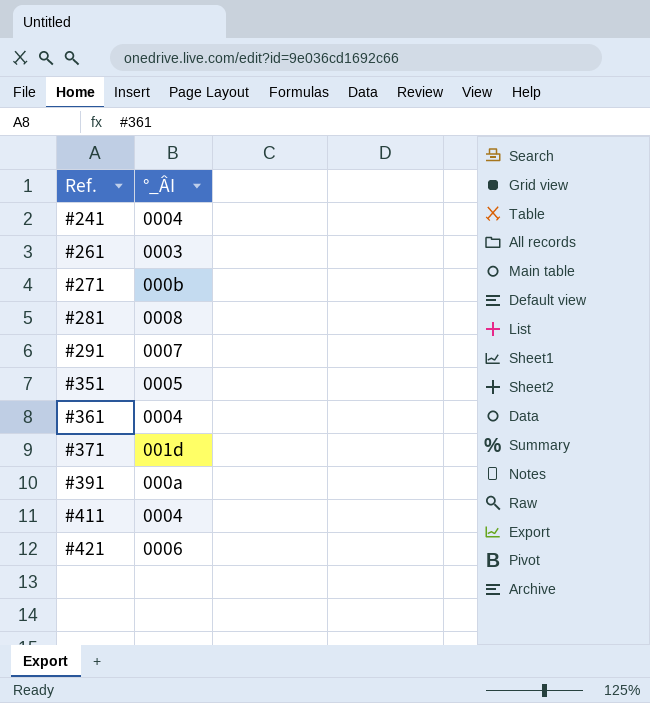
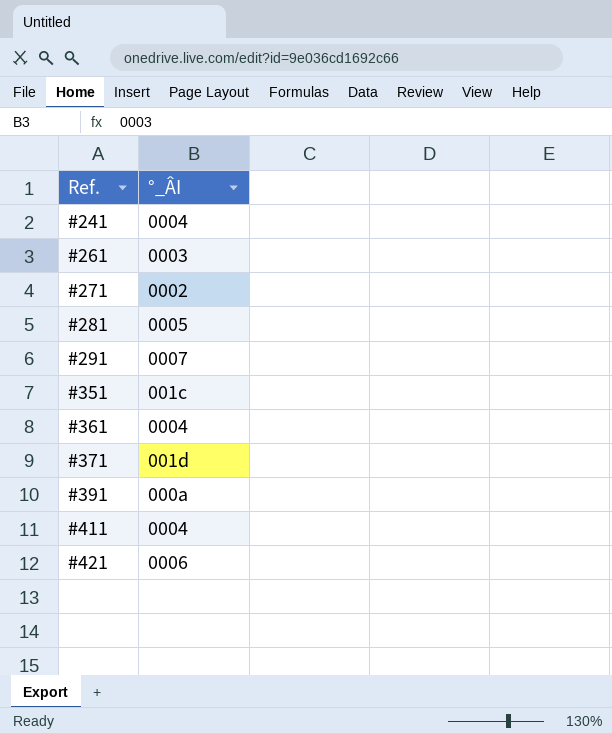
#271 | °_ÂI: 000b -> 0002
#281 | °_ÂI: 0008 -> 0005
#351 | °_ÂI: 0005 -> 001c

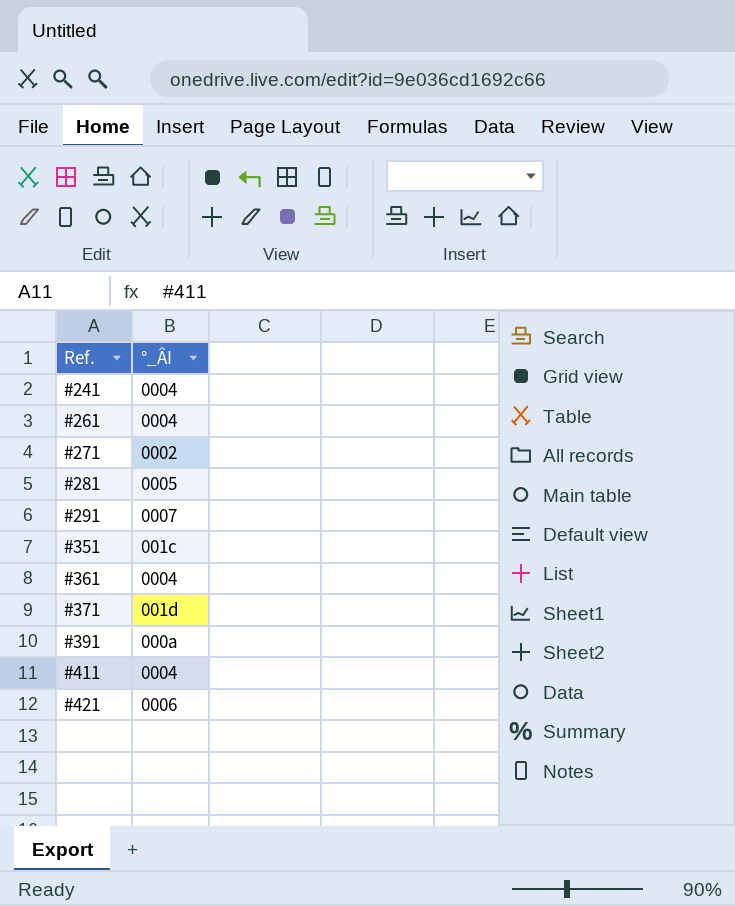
#261 | °_ÂI: 0003 -> 0004

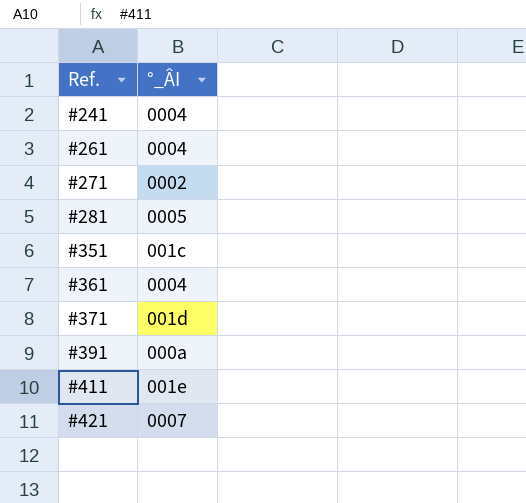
row #291: 0007 -> none
#411 | °_ÂI: 0004 -> 001e
#421 | °_ÂI: 0006 -> 0007

